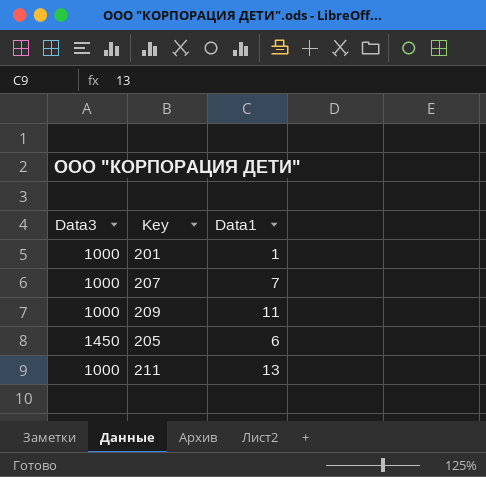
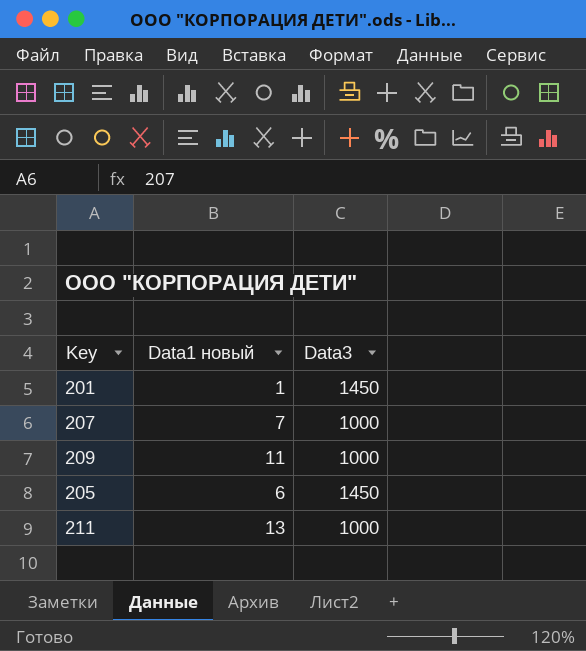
column name: Data1 -> Data1 новый
column Data3 | position: 1 -> 3
201 | Data3: 1000 -> 1450

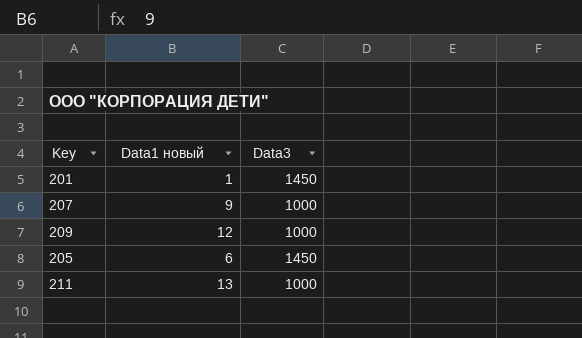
207 | Data1 новый: 7 -> 9
209 | Data1 новый: 11 -> 12

